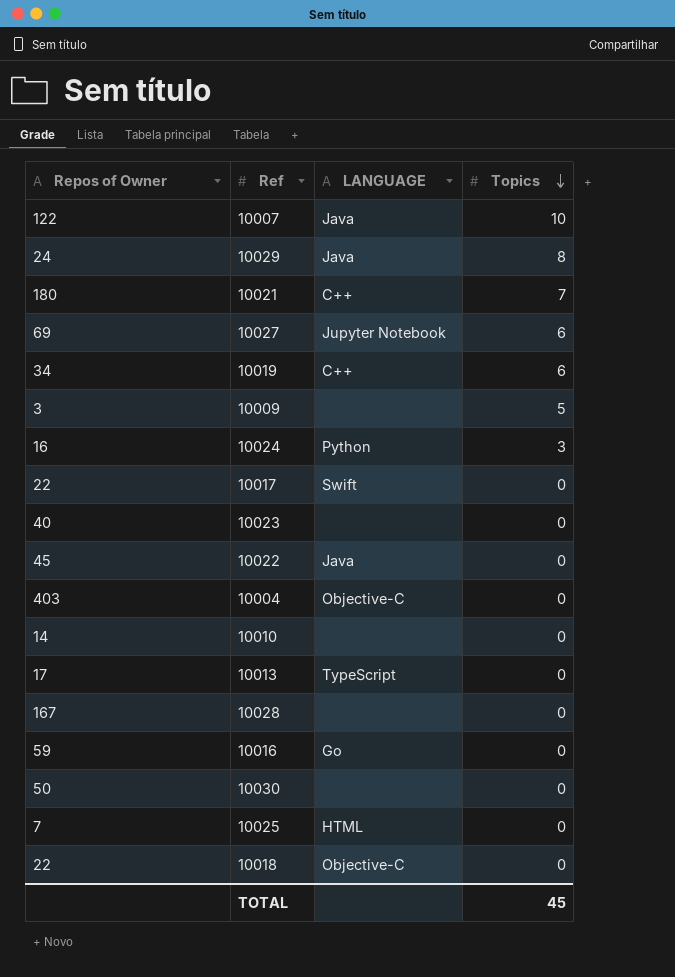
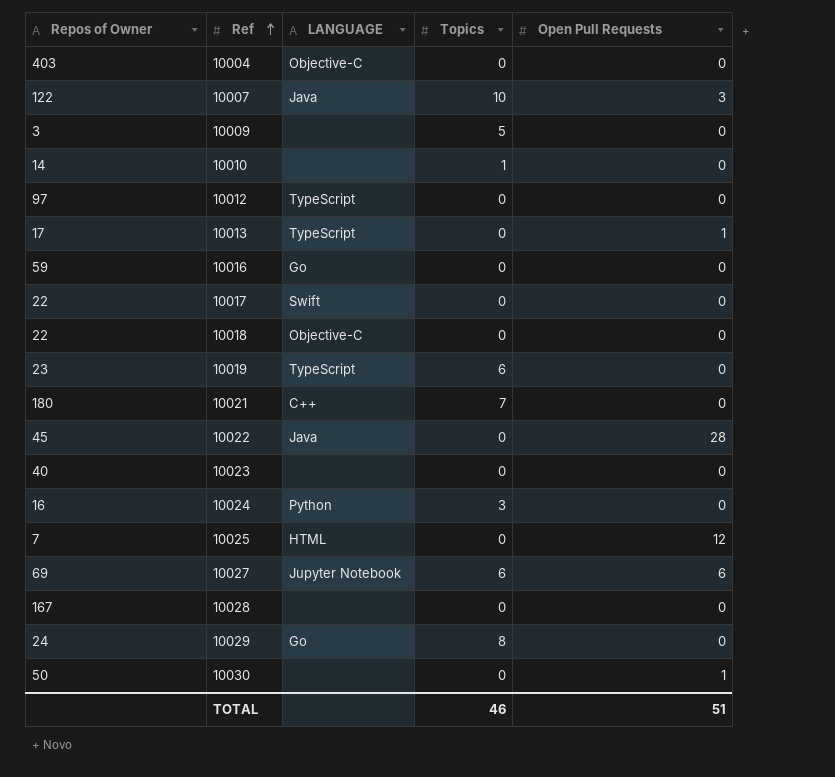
row order: Topics descending -> Ref ascending
column Open Pull Requests | position: none -> 5
10010 | Topics: 0 -> 1
row 10012: none -> 97 | TypeScript | 0 | 0
10019 | Repos of Owner: 34 -> 23
10019 | LANGUAGE: C++ -> TypeScript
10029 | LANGUAGE: Java -> Go
TOTAL | Topics: 45 -> 46

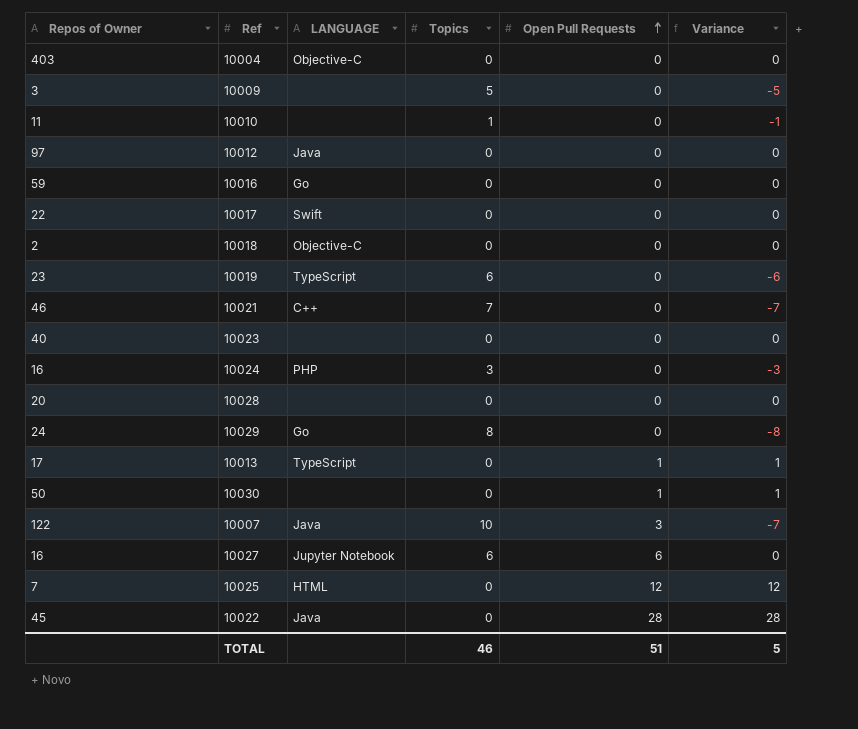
row order: Ref ascending -> Open Pull Requests ascending
column Variance | formula: none -> [Open Pull Requests] - [Topics]
10010 | Repos of Owner: 14 -> 11
10012 | LANGUAGE: TypeScript -> Java
10018 | Repos of Owner: 22 -> 2
10021 | Repos of Owner: 180 -> 46
10024 | LANGUAGE: Python -> PHP
10028 | Repos of Owner: 167 -> 20
10027 | Repos of Owner: 69 -> 16

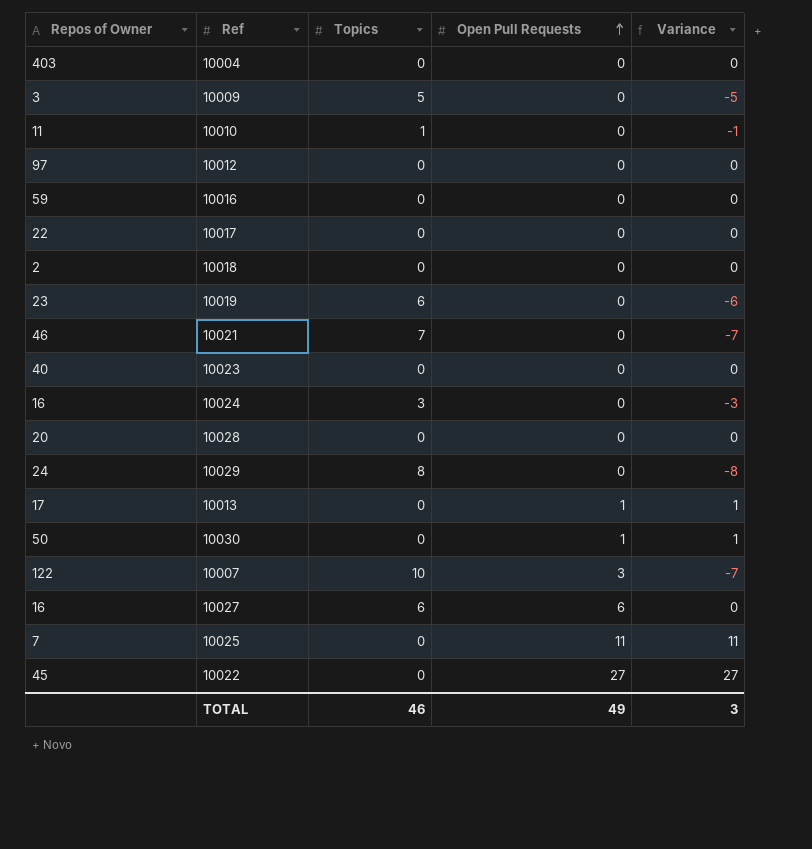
column LANGUAGE | position: 3 -> none
10025 | Open Pull Requests: 12 -> 11
10025 | Variance: 12 -> 11
10022 | Open Pull Requests: 28 -> 27
10022 | Variance: 28 -> 27
TOTAL | Open Pull Requests: 51 -> 49
TOTAL | Variance: 5 -> 3

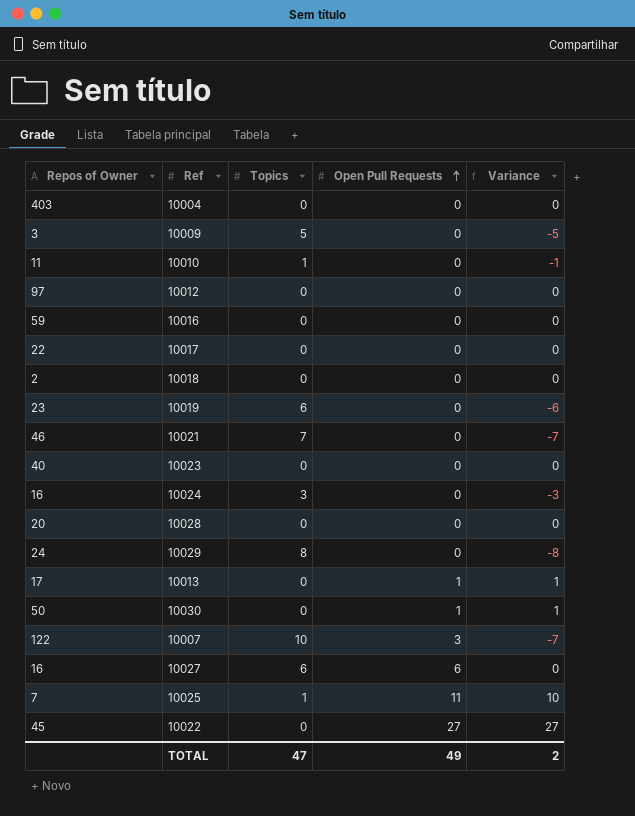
10025 | Topics: 0 -> 1
10025 | Variance: 11 -> 10
TOTAL | Topics: 46 -> 47
TOTAL | Variance: 3 -> 2

